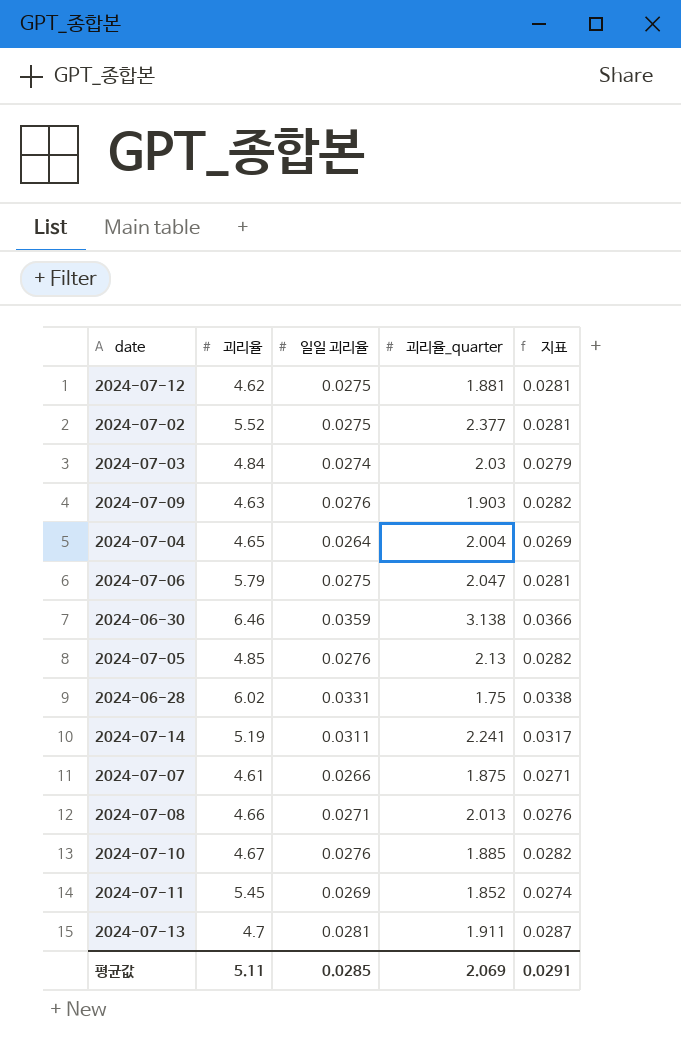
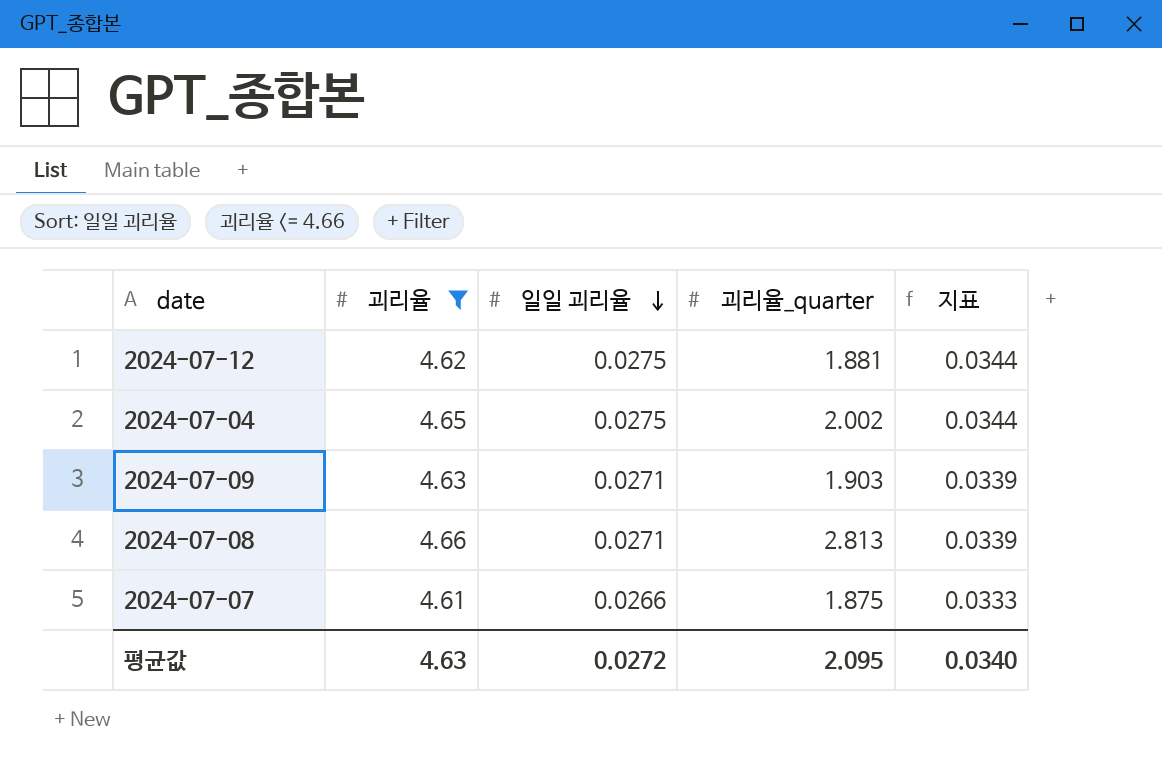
filter: none -> 괴리율 <= 4.66
row order: none -> 일일 괴리율 descending
column 지표 | formula: [일일 괴리율] * 1.02 -> [일일 괴리율] * 1.25
2024-07-04 | 일일 괴리율: 0.0264 -> 0.0275
2024-07-04 | 괴리율_quarter: 2.004 -> 2.002
2024-07-09 | 일일 괴리율: 0.0276 -> 0.0271
2024-07-08 | 괴리율_quarter: 2.013 -> 2.813
평균값 | 괴리율: 5.11 -> 4.63
평균값 | 일일 괴리율: 0.0285 -> 0.0272
평균값 | 괴리율_quarter: 2.069 -> 2.095
평균값 | 지표: 0.0291 -> 0.0340

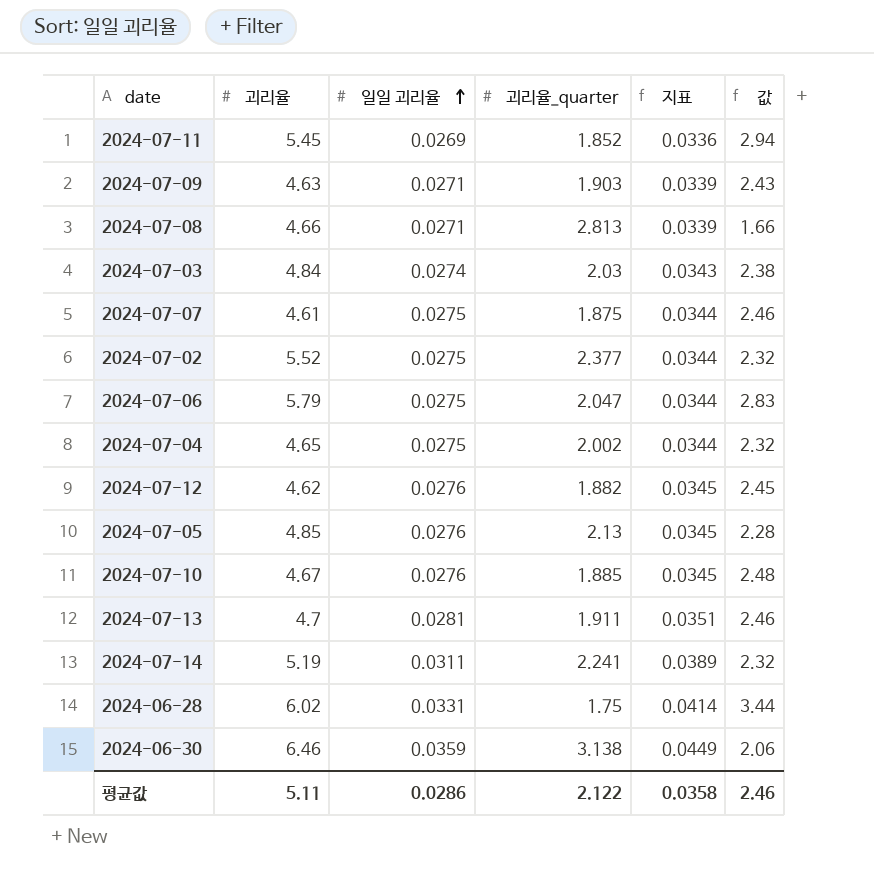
filter: 괴리율 <= 4.66 -> none
row order: 일일 괴리율 descending -> 일일 괴리율 ascending
column 값 | formula: none -> [괴리율] / [괴리율_quarter]
2024-07-07 | 일일 괴리율: 0.0266 -> 0.0275
2024-07-07 | 지표: 0.0333 -> 0.0344
2024-07-12 | 일일 괴리율: 0.0275 -> 0.0276
2024-07-12 | 괴리율_quarter: 1.881 -> 1.882
2024-07-12 | 지표: 0.0344 -> 0.0345
평균값 | 괴리율: 4.63 -> 5.11
평균값 | 일일 괴리율: 0.0272 -> 0.0286
평균값 | 괴리율_quarter: 2.095 -> 2.122
평균값 | 지표: 0.0340 -> 0.0358

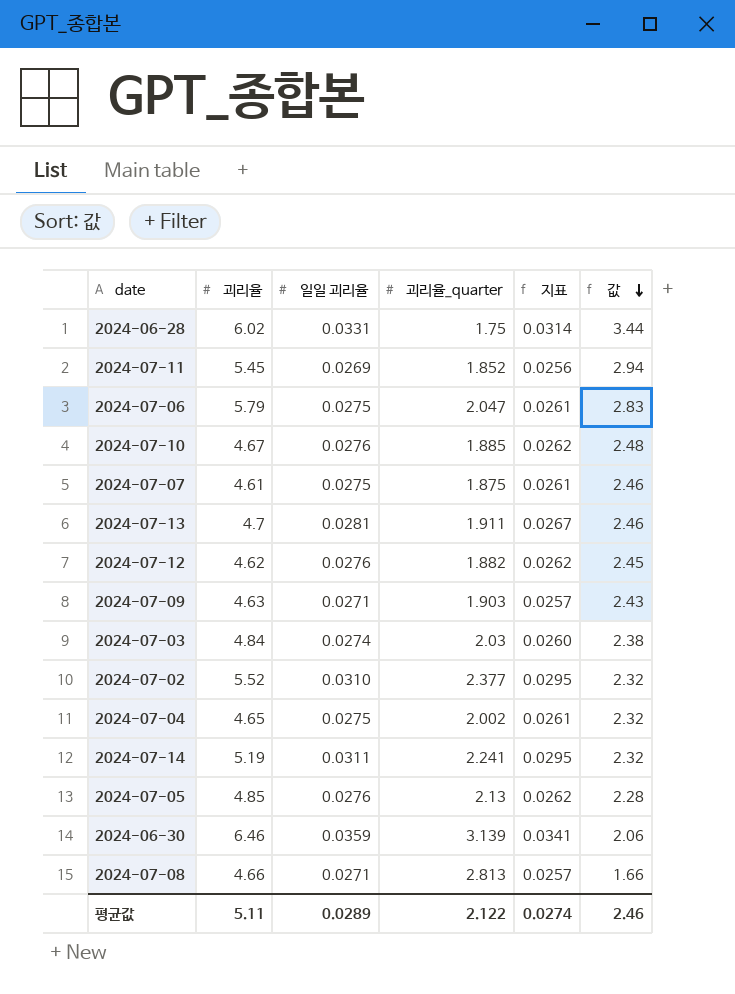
row order: 일일 괴리율 ascending -> 값 descending
column 지표 | formula: [일일 괴리율] * 1.25 -> [일일 괴리율] * 0.95
2024-07-02 | 일일 괴리율: 0.0275 -> 0.0310
2024-06-30 | 괴리율_quarter: 3.138 -> 3.139
평균값 | 일일 괴리율: 0.0286 -> 0.0289
평균값 | 지표: 0.0358 -> 0.0274

